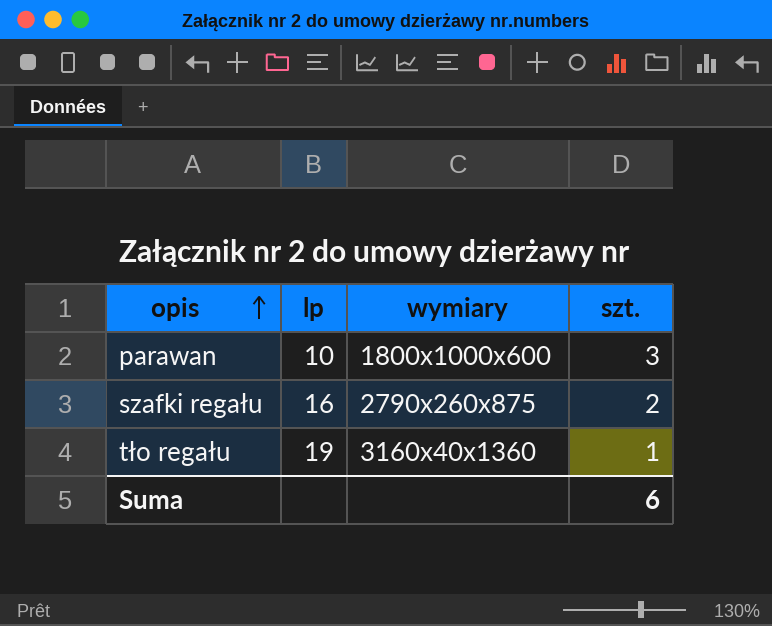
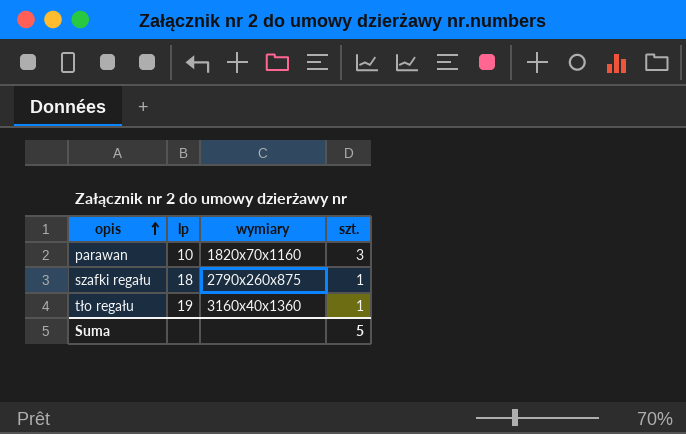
parawan | wymiary: 1800x1000x600 -> 1820x70x1160
szafki regału | lp: 16 -> 18
szafki regału | szt.: 2 -> 1
Suma | szt.: 6 -> 5

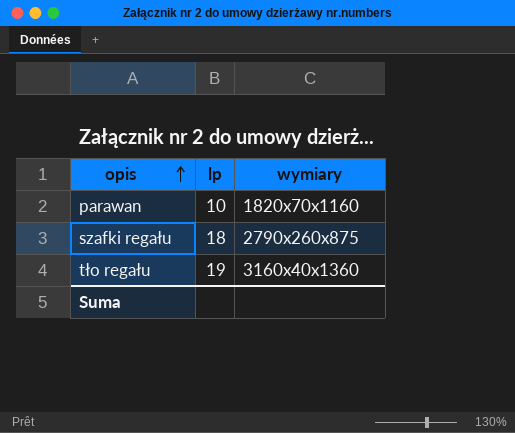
column szt. | position: 4 -> none

